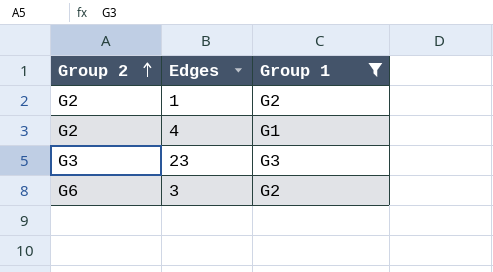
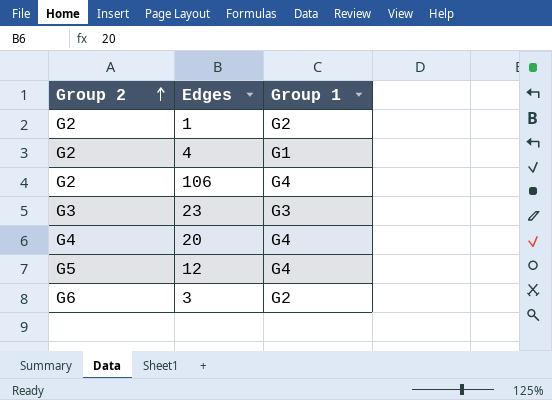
filter: Group 1 != G4 -> none

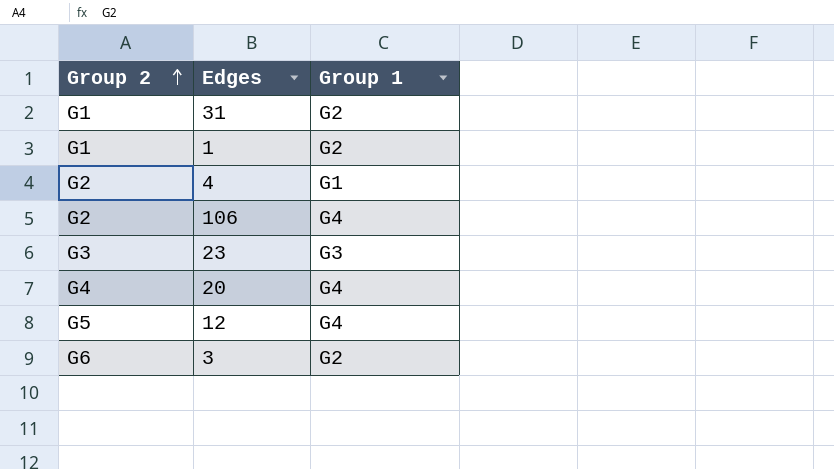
row 31: none -> G1 | G2
1 | Group 2: G2 -> G1

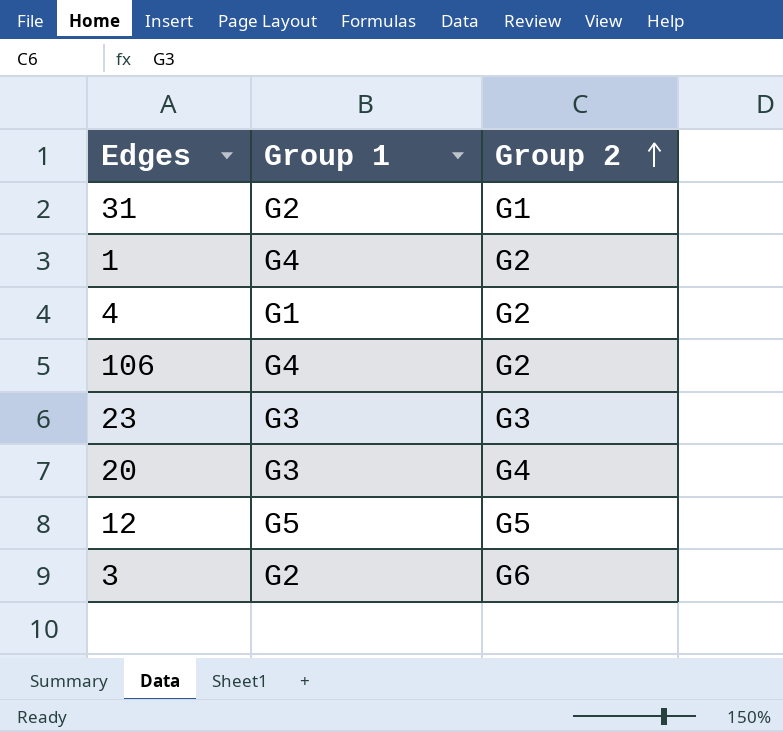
column Group 2 | position: 1 -> 3
1 | Group 1: G2 -> G4
1 | Group 2: G1 -> G2
20 | Group 1: G4 -> G3
12 | Group 1: G4 -> G5

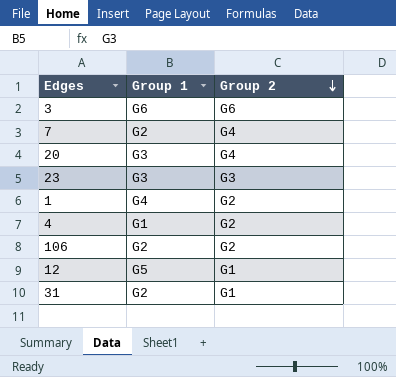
row order: Group 2 ascending -> Group 2 descending
3 | Group 1: G2 -> G6
row 7: none -> G2 | G4
106 | Group 1: G4 -> G2
12 | Group 2: G5 -> G1

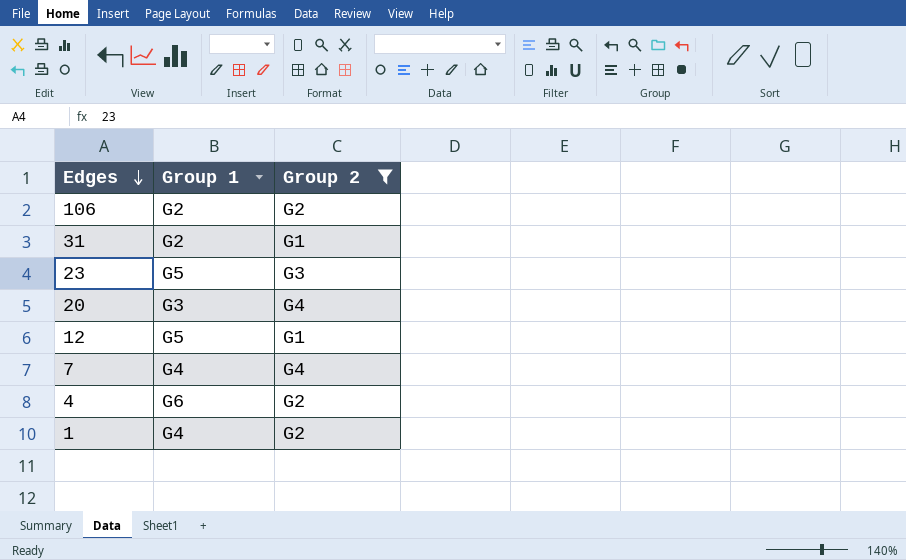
filter: none -> Group 2 != G6
row order: Group 2 descending -> Edges descending
23 | Group 1: G3 -> G5
7 | Group 1: G2 -> G4
4 | Group 1: G1 -> G6

